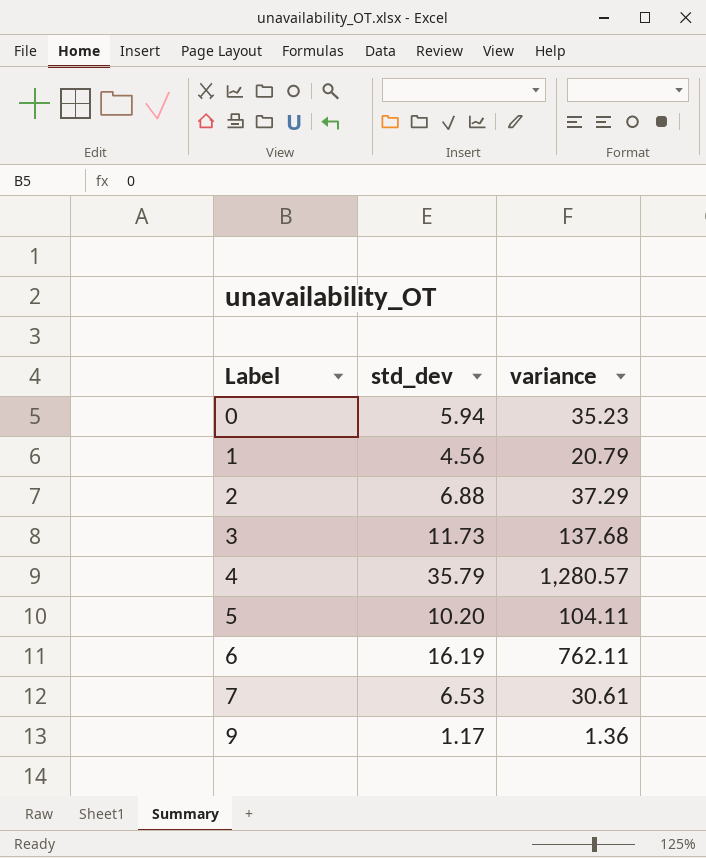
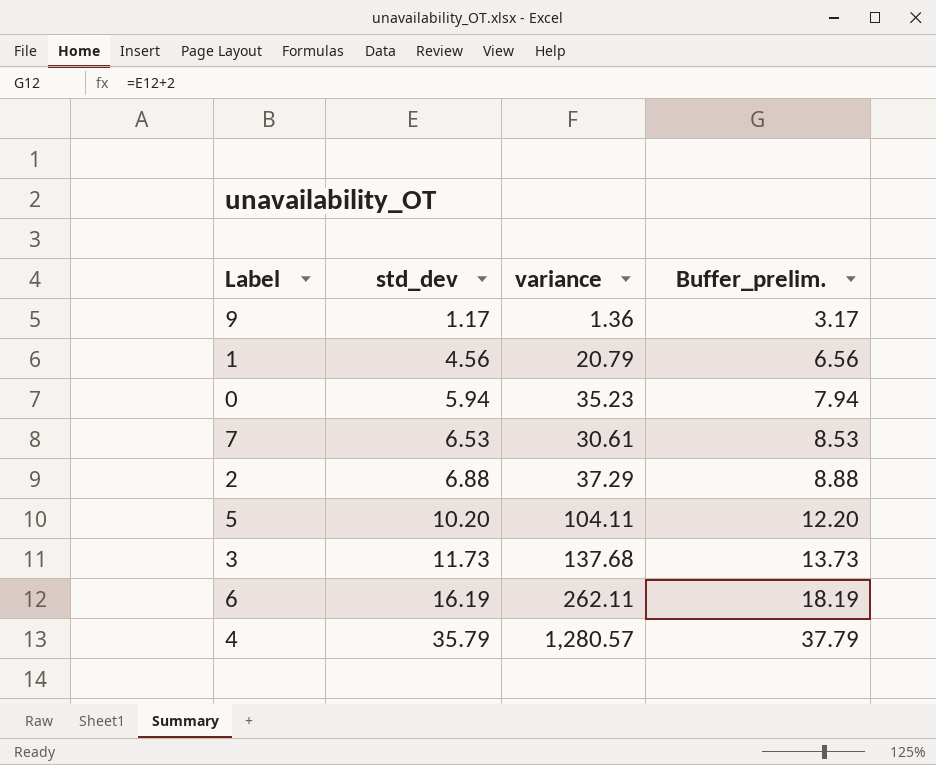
row order: Label ascending -> std_dev ascending
column Buffer_prelim. | formula: none -> [std_dev] + 2
6 | variance: 762.11 -> 262.11

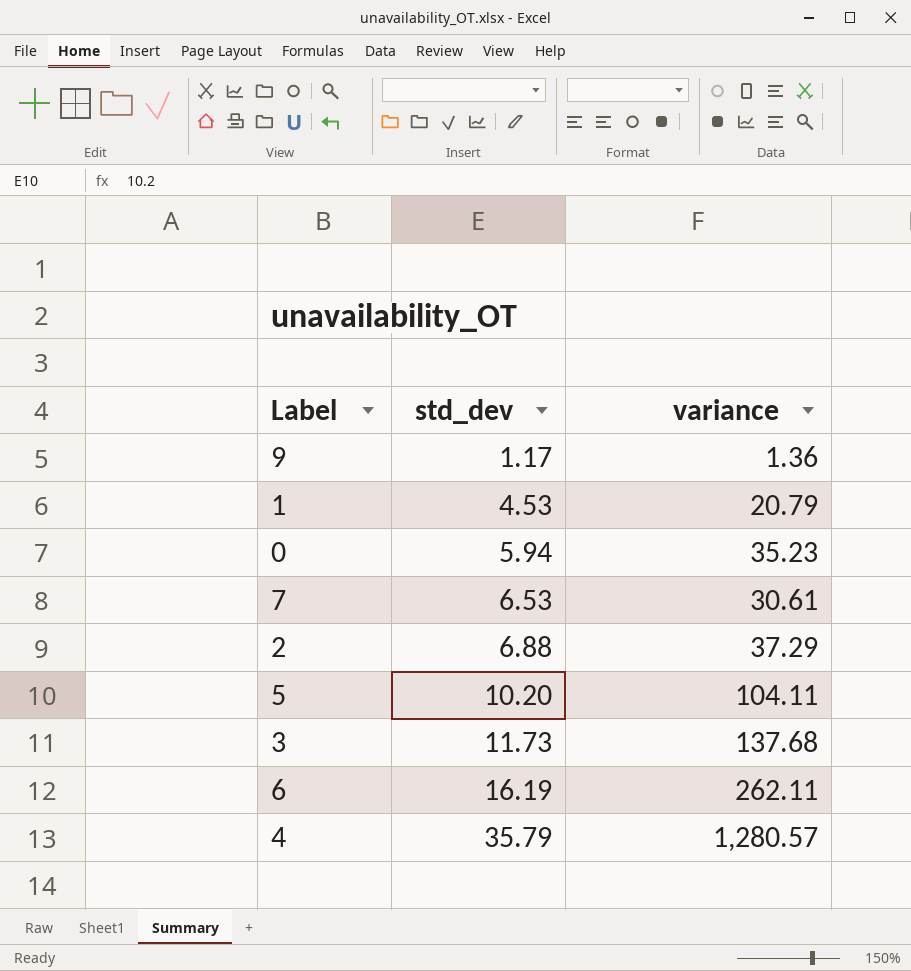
column Buffer_prelim. | formula: [std_dev] + 2 -> none
1 | std_dev: 4.56 -> 4.53

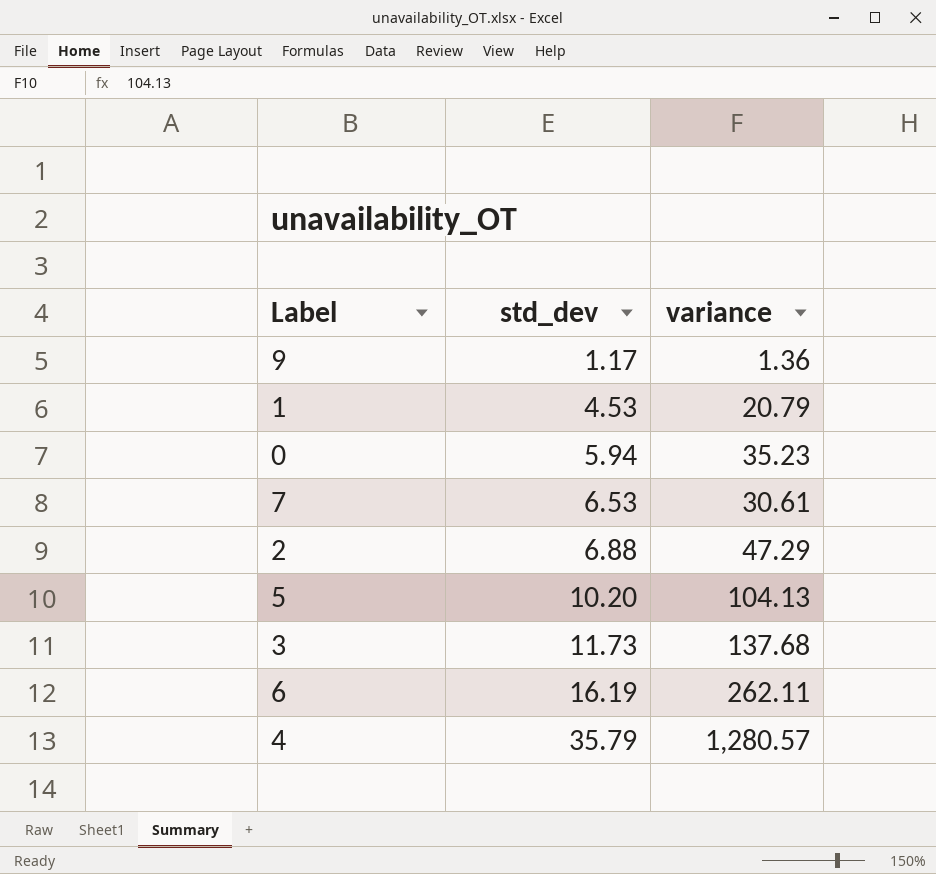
2 | variance: 37.29 -> 47.29
5 | variance: 104.11 -> 104.13

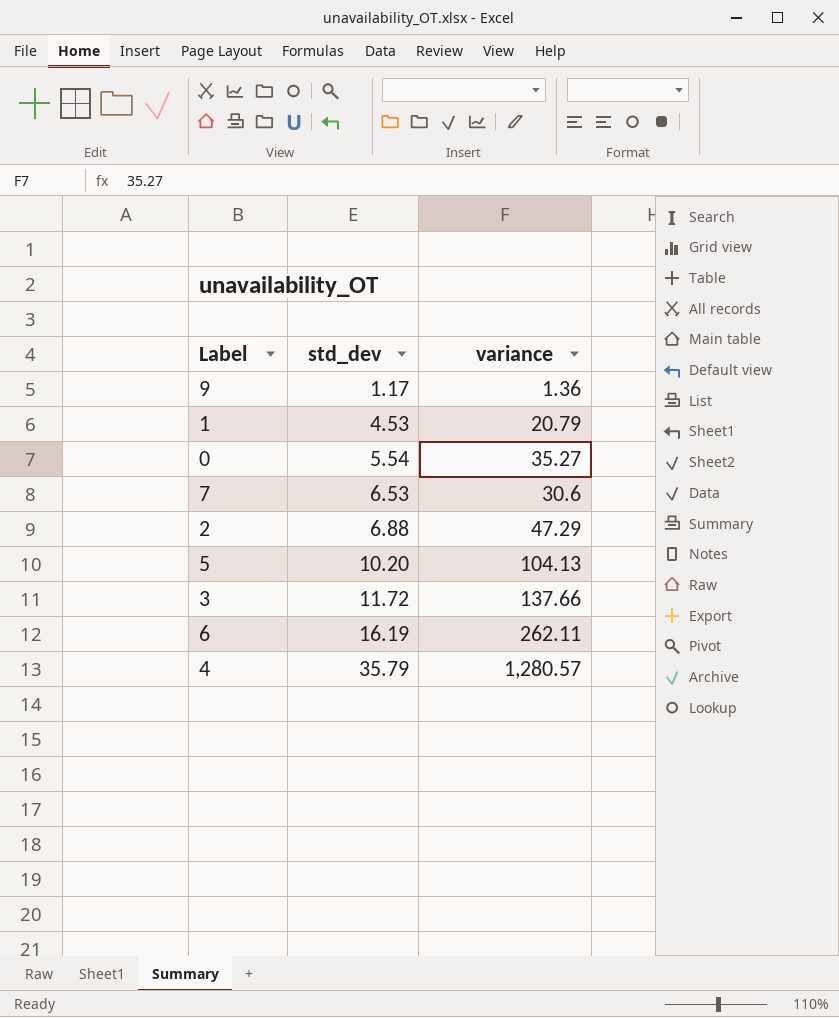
0 | std_dev: 5.94 -> 5.54
0 | variance: 35.23 -> 35.27
7 | variance: 30.61 -> 30.6
3 | std_dev: 11.73 -> 11.72
3 | variance: 137.68 -> 137.66

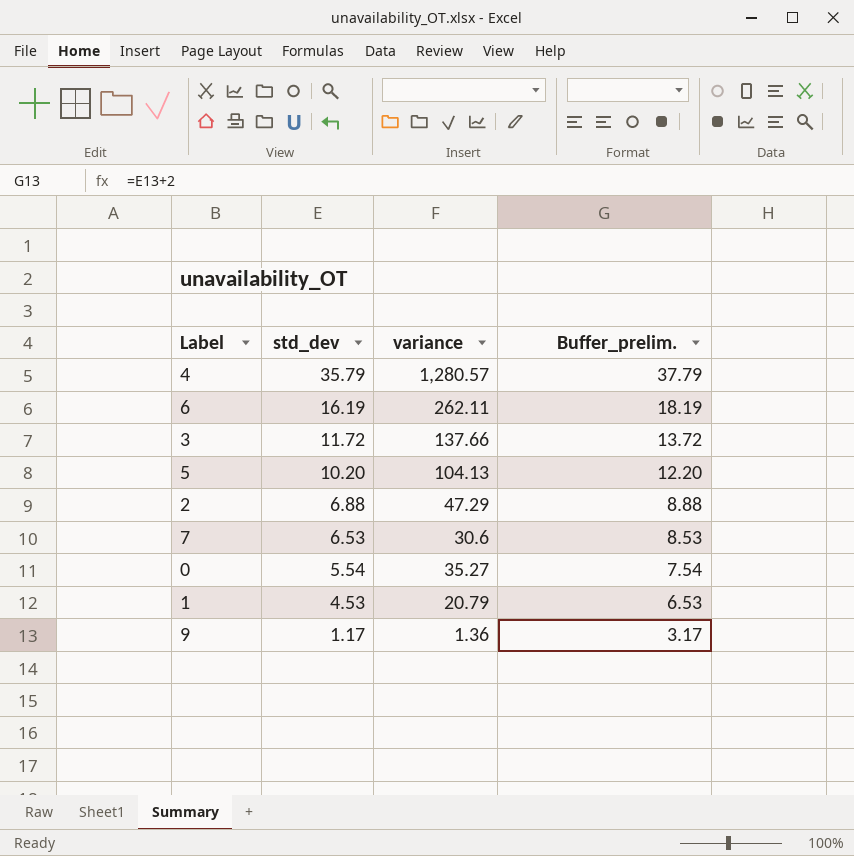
row order: std_dev ascending -> std_dev descending
column Buffer_prelim. | formula: none -> [std_dev] + 2

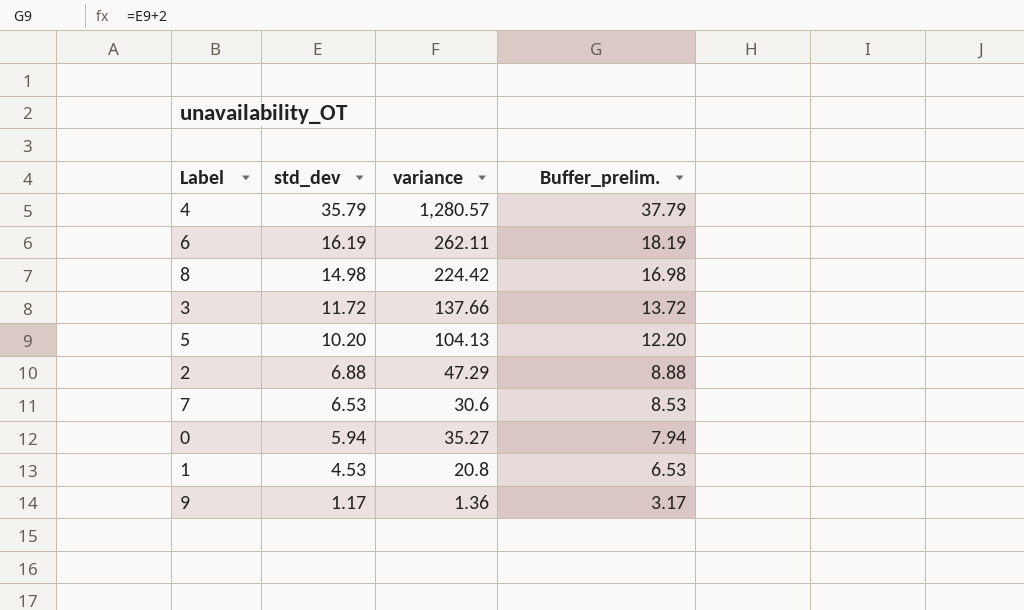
row 8: none -> 14.98 | 224.42 | 16.98
0 | std_dev: 5.54 -> 5.94
0 | Buffer_prelim.: 7.54 -> 7.94
1 | variance: 20.79 -> 20.8

